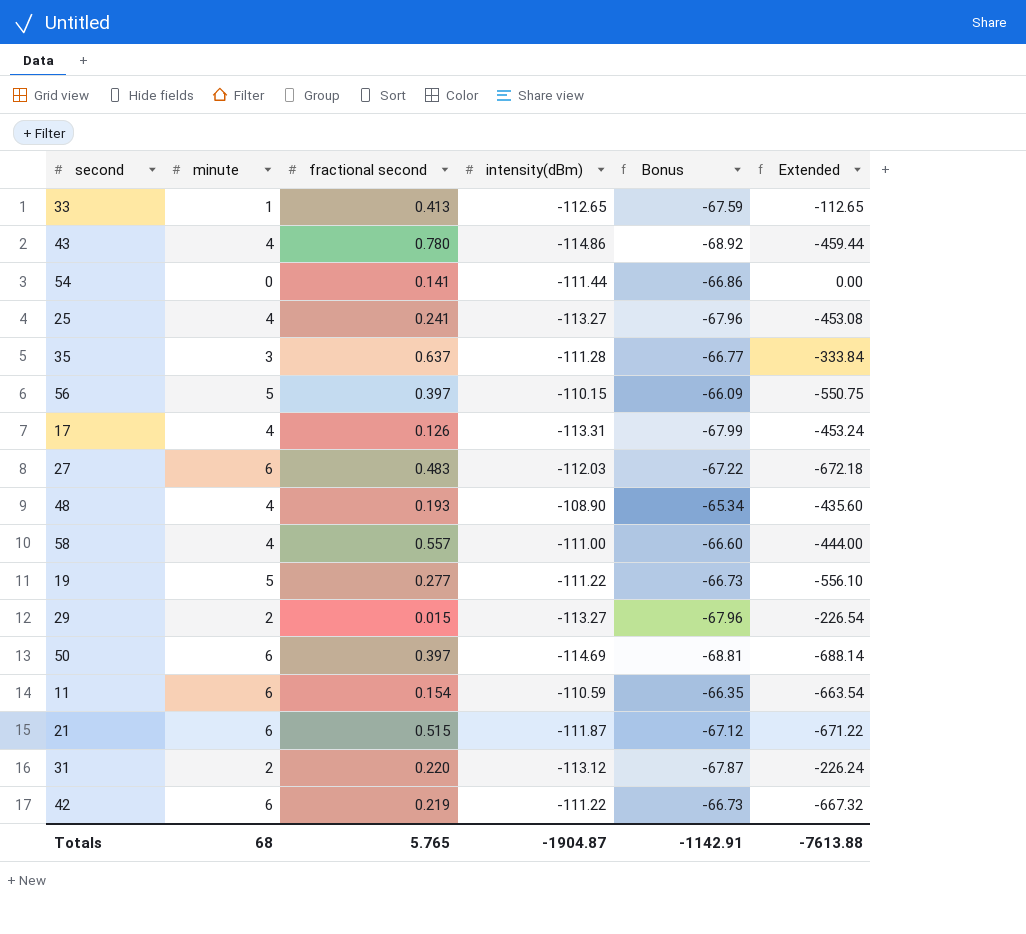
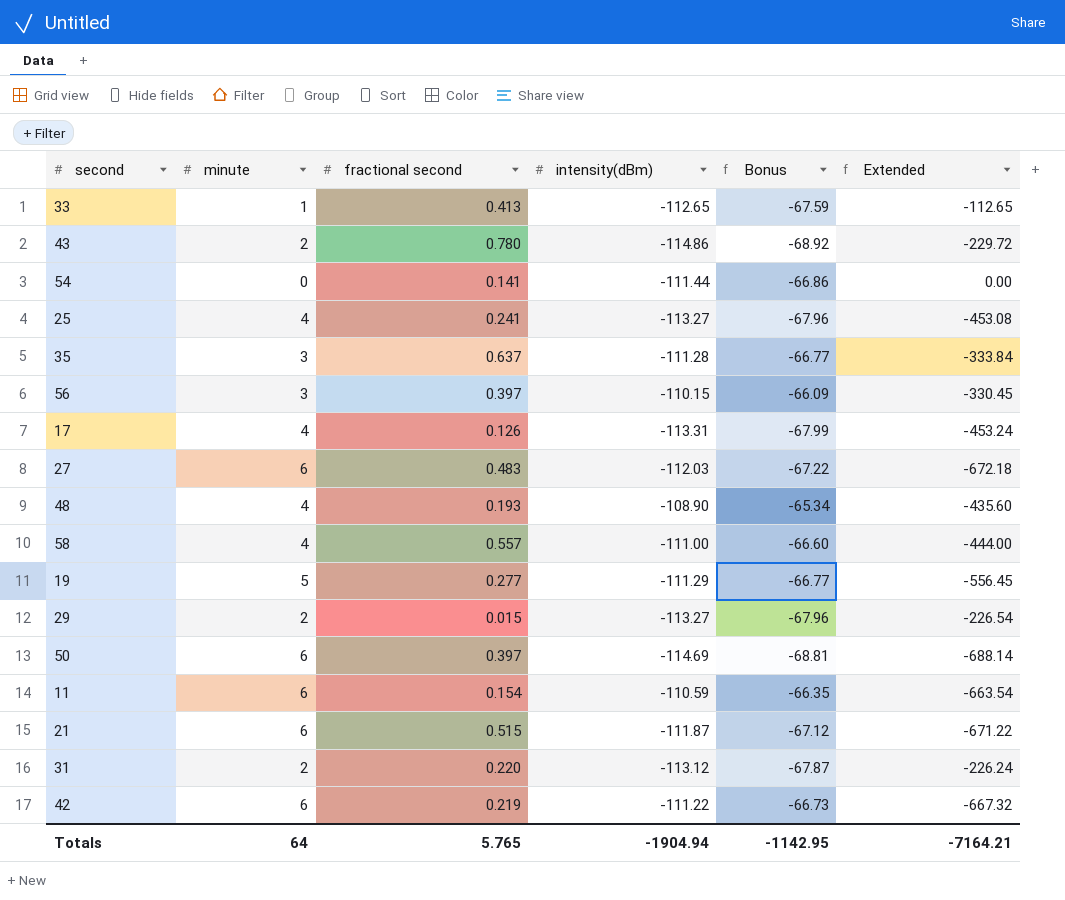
43 | minute: 4 -> 2
43 | Extended: -459.44 -> -229.72
56 | minute: 5 -> 3
56 | Extended: -550.75 -> -330.45
19 | intensity(dBm): -111.22 -> -111.29
19 | Bonus: -66.73 -> -66.77
19 | Extended: -556.10 -> -556.45
Totals | minute: 68 -> 64
Totals | intensity(dBm): -1904.87 -> -1904.94
Totals | Bonus: -1142.91 -> -1142.95
Totals | Extended: -7613.88 -> -7164.21

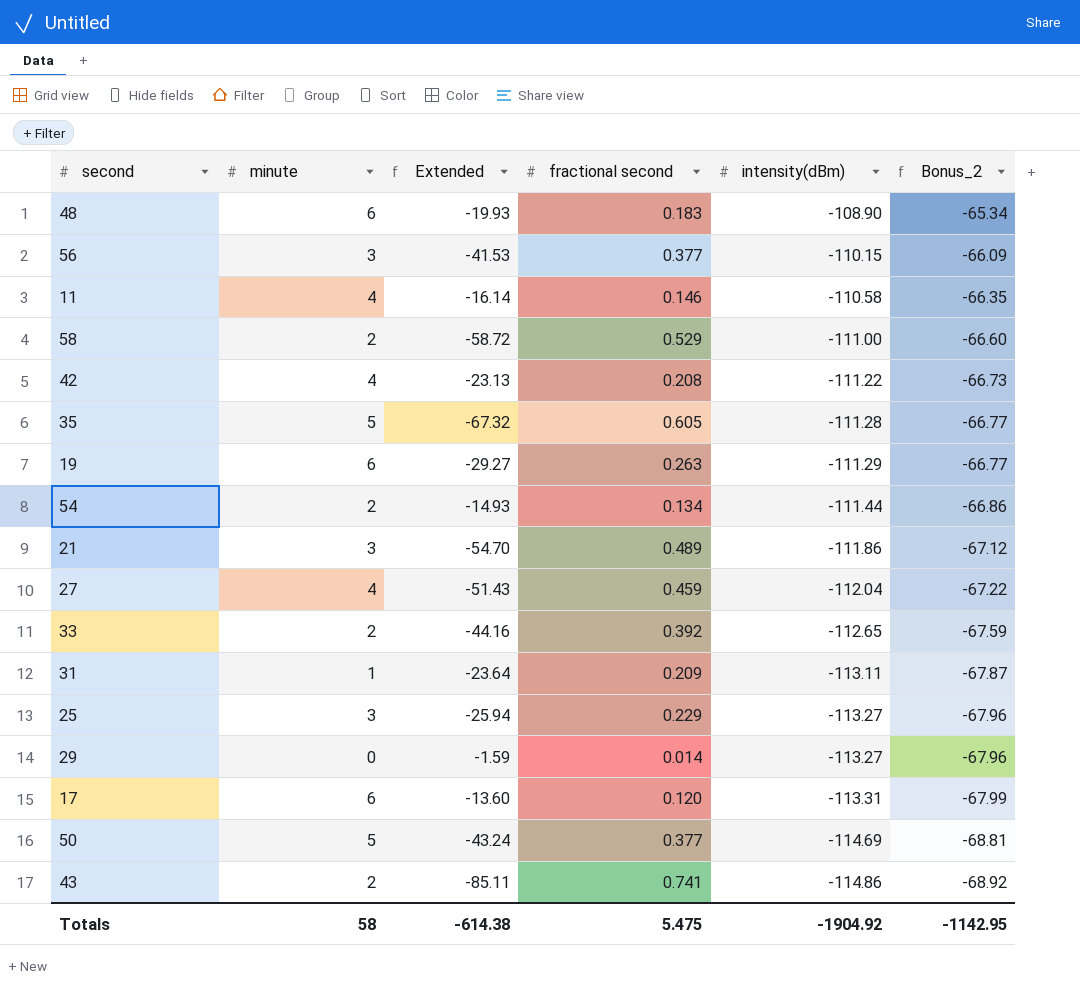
row order: none -> intensity(dBm) descending
column Extended | formula: [minute] * [intensity(dBm)] -> [fractional second] * [intensity(dBm)]
column Extended | position: 6 -> 3
column name: Bonus -> Bonus_2
48 | minute: 4 -> 6
48 | fractional second: 0.193 -> 0.183
56 | fractional second: 0.397 -> 0.377
11 | minute: 6 -> 4
11 | fractional second: 0.154 -> 0.146
11 | intensity(dBm): -110.59 -> -110.58
58 | minute: 4 -> 2
58 | fractional second: 0.557 -> 0.529
42 | minute: 6 -> 4
42 | fractional second: 0.219 -> 0.208
35 | minute: 3 -> 5
35 | fractional second: 0.637 -> 0.605
19 | minute: 5 -> 6
19 | fractional second: 0.277 -> 0.263
54 | minute: 0 -> 2
54 | fractional second: 0.141 -> 0.134
21 | minute: 6 -> 3
21 | fractional second: 0.515 -> 0.489
21 | intensity(dBm): -111.87 -> -111.86
27 | minute: 6 -> 4
27 | fractional second: 0.483 -> 0.459
27 | intensity(dBm): -112.03 -> -112.04
33 | minute: 1 -> 2
33 | fractional second: 0.413 -> 0.392
31 | minute: 2 -> 1
31 | fractional second: 0.220 -> 0.209
31 | intensity(dBm): -113.12 -> -113.11
25 | minute: 4 -> 3
25 | fractional second: 0.241 -> 0.229
29 | minute: 2 -> 0
29 | fractional second: 0.015 -> 0.014
17 | minute: 4 -> 6
17 | fractional second: 0.126 -> 0.120
50 | minute: 6 -> 5
50 | fractional second: 0.397 -> 0.377
43 | fractional second: 0.780 -> 0.741
Totals | minute: 64 -> 58
Totals | Extended: -7164.21 -> -614.38
Totals | fractional second: 5.765 -> 5.475
Totals | intensity(dBm): -1904.94 -> -1904.92

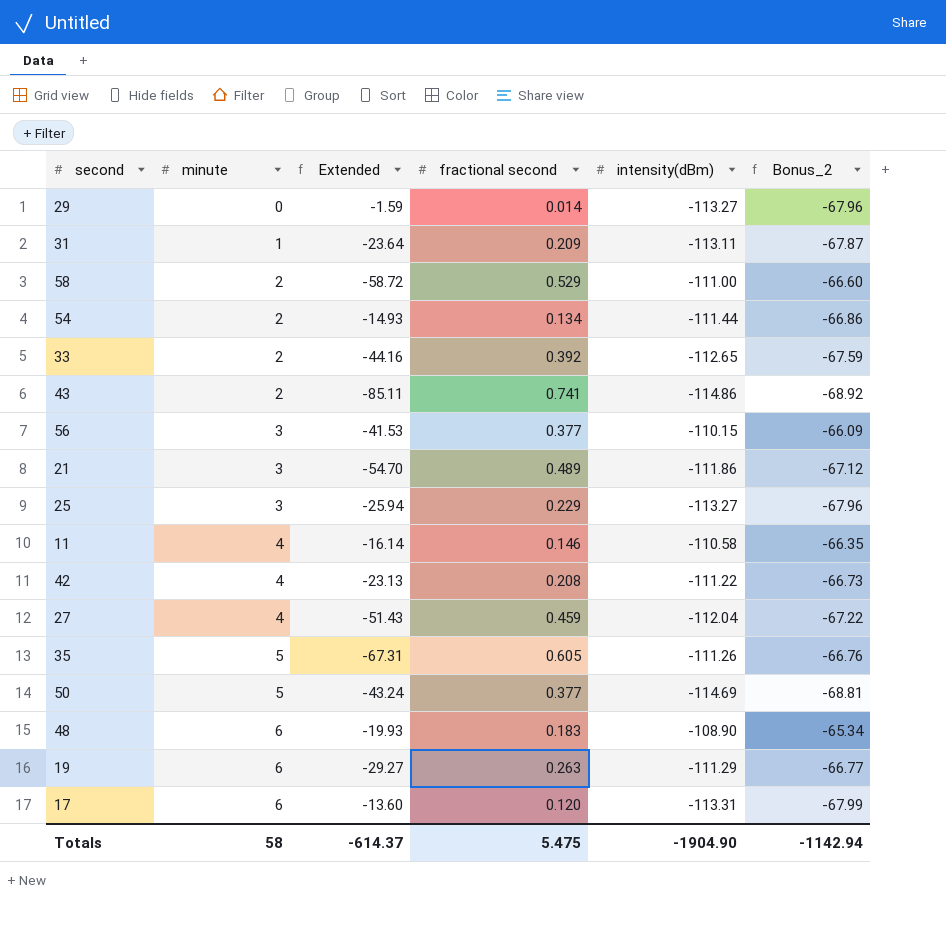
row order: intensity(dBm) descending -> minute ascending
35 | Extended: -67.32 -> -67.31
35 | intensity(dBm): -111.28 -> -111.26
35 | Bonus_2: -66.77 -> -66.76
Totals | Extended: -614.38 -> -614.37
Totals | intensity(dBm): -1904.92 -> -1904.90
Totals | Bonus_2: -1142.95 -> -1142.94

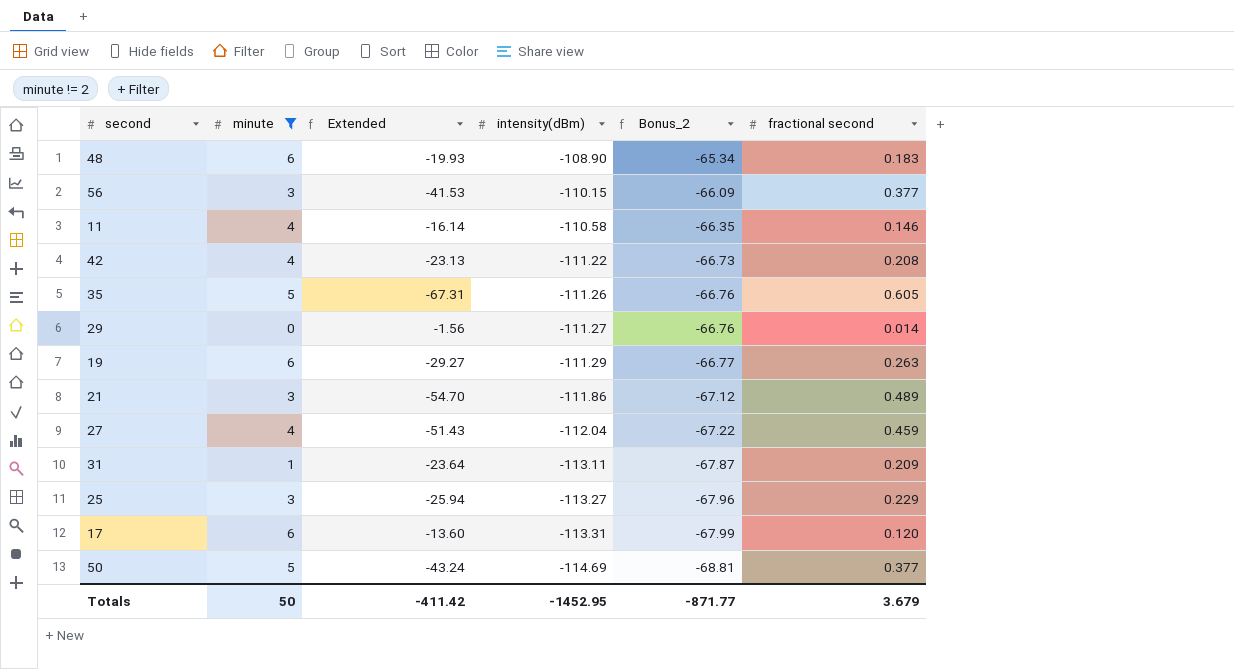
filter: none -> minute != 2
row order: minute ascending -> intensity(dBm) descending
column fractional second | position: 4 -> 6
29 | Extended: -1.59 -> -1.56
29 | intensity(dBm): -113.27 -> -111.27
29 | Bonus_2: -67.96 -> -66.76
Totals | minute: 58 -> 50
Totals | Extended: -614.37 -> -411.42
Totals | intensity(dBm): -1904.90 -> -1452.95
Totals | Bonus_2: -1142.94 -> -871.77
Totals | fractional second: 5.475 -> 3.679

